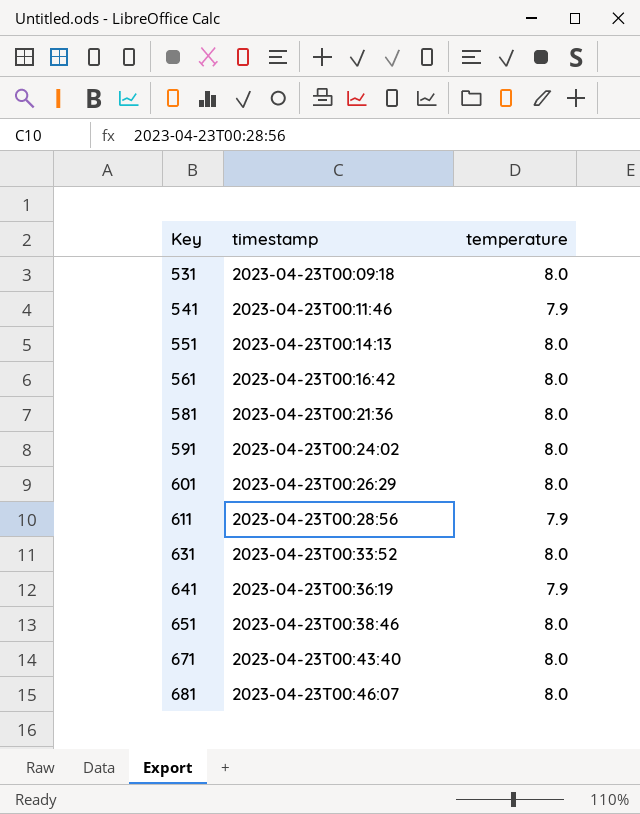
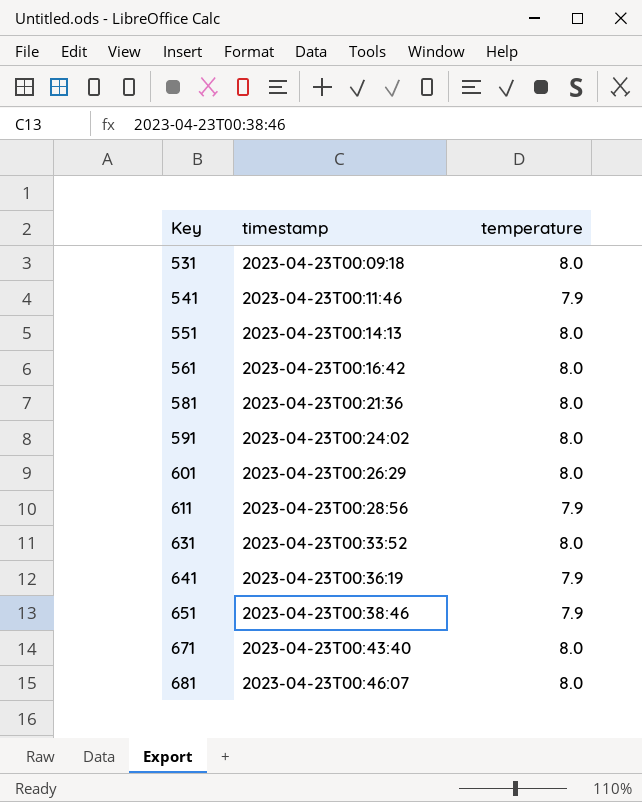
651 | temperature: 8.0 -> 7.9

